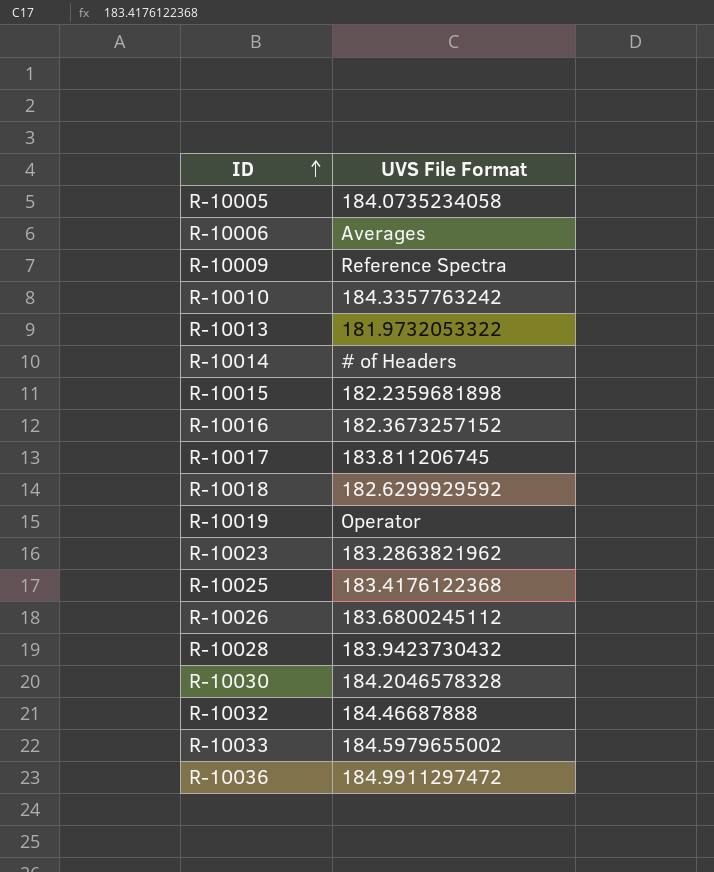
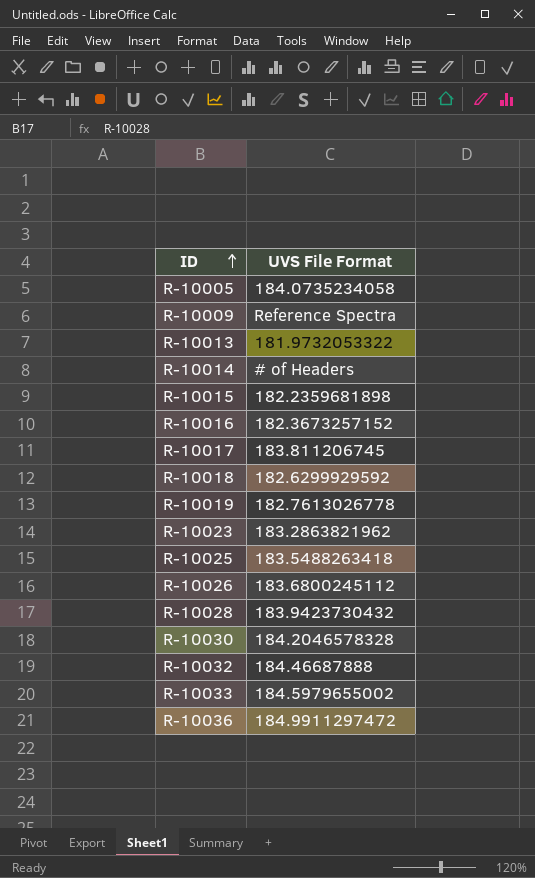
row R-10006: Averages -> none
row R-10010: 184.3357763242 -> none
R-10019 | UVS File Format: Operator -> 182.7613026778
R-10025 | UVS File Format: 183.4176122368 -> 183.5488263418

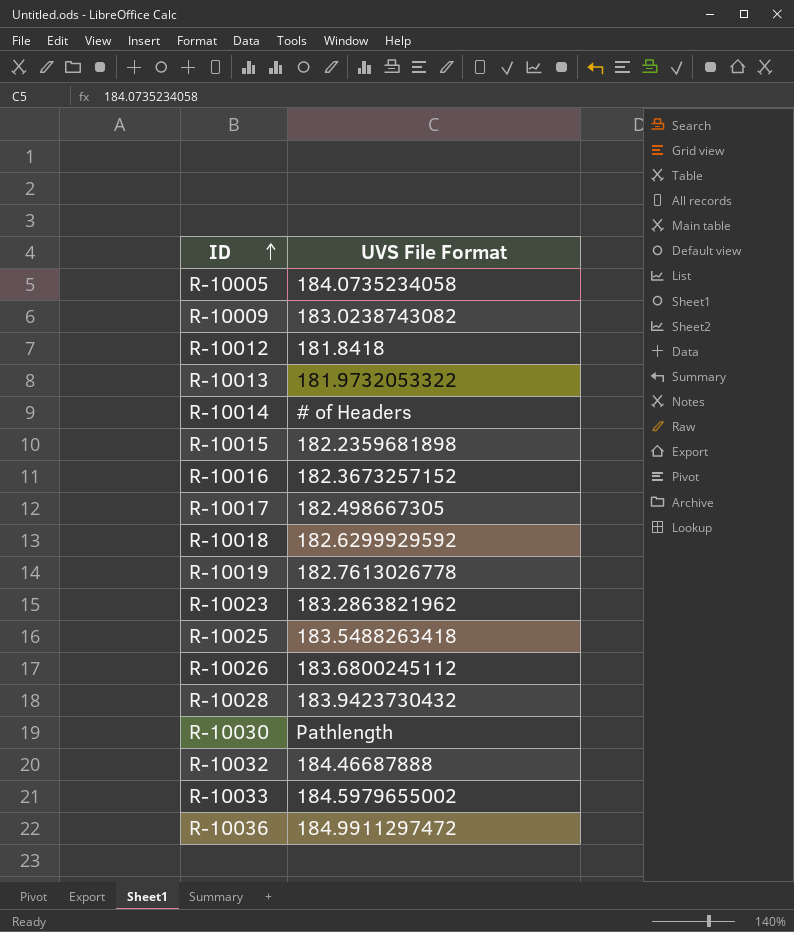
R-10009 | UVS File Format: Reference Spectra -> 183.0238743082
row R-10012: none -> 181.8418
R-10017 | UVS File Format: 183.811206745 -> 182.498667305
R-10030 | UVS File Format: 184.2046578328 -> Pathlength

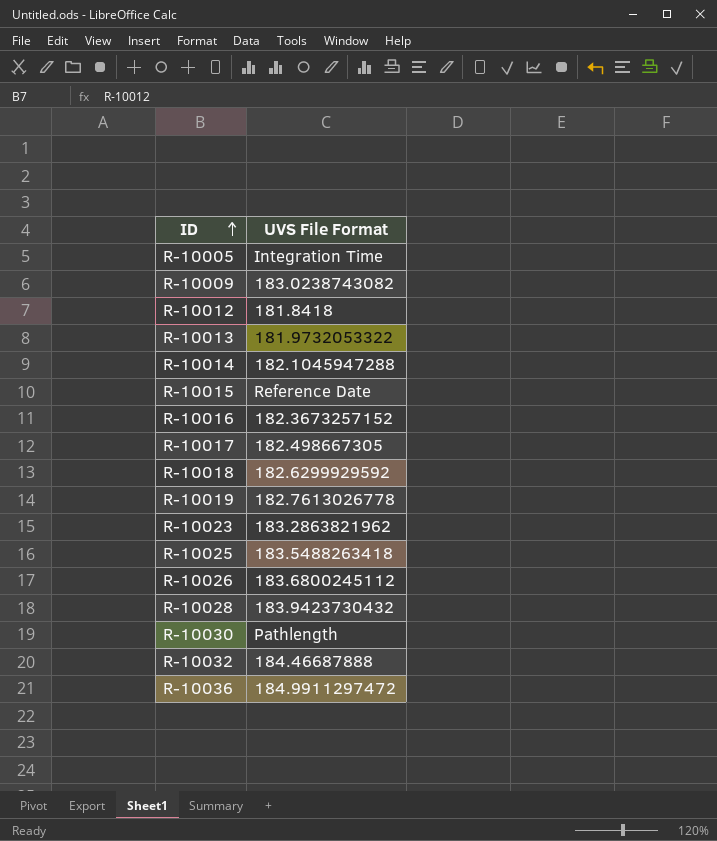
row R-10033: 184.5979655002 -> none
R-10005 | UVS File Format: 184.0735234058 -> Integration Time
R-10014 | UVS File Format: # of Headers -> 182.1045947288
R-10015 | UVS File Format: 182.2359681898 -> Reference Date

